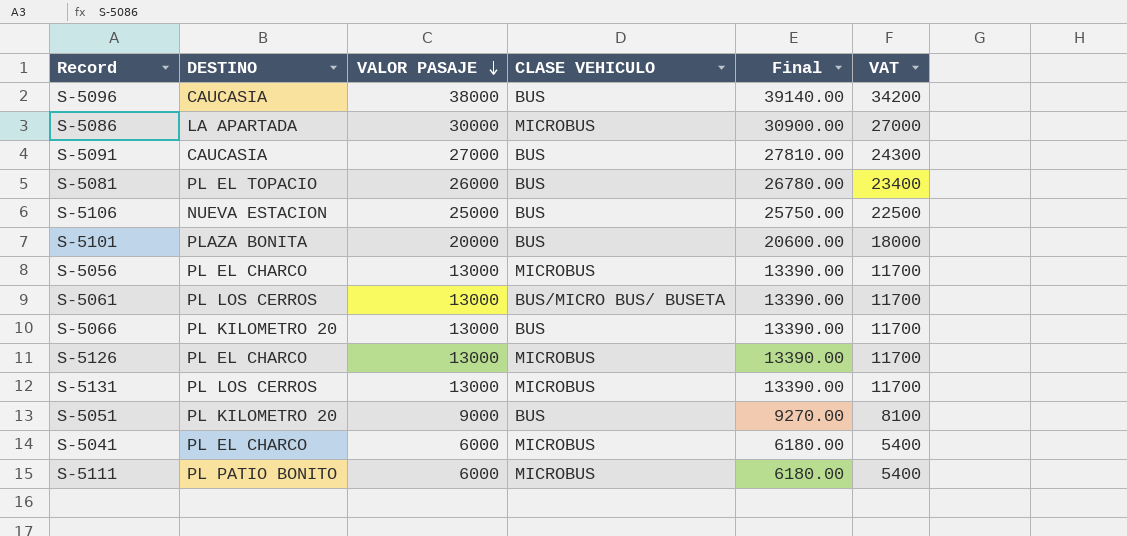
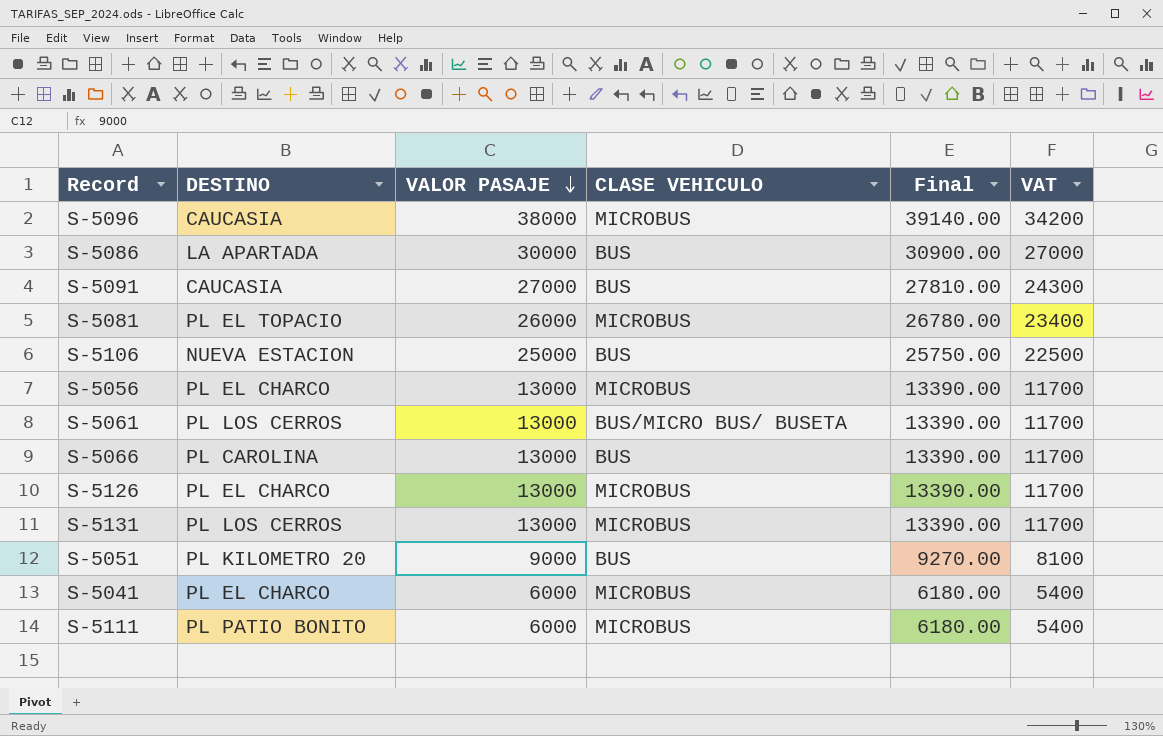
row S-5101: PLAZA BONITA | 20000 | BUS | 20600.00 | 18000 -> none
S-5096 | CLASE VEHICULO: BUS -> MICROBUS
S-5086 | CLASE VEHICULO: MICROBUS -> BUS
S-5081 | CLASE VEHICULO: BUS -> MICROBUS
S-5066 | DESTINO: PL KILOMETRO 20 -> PL CAROLINA

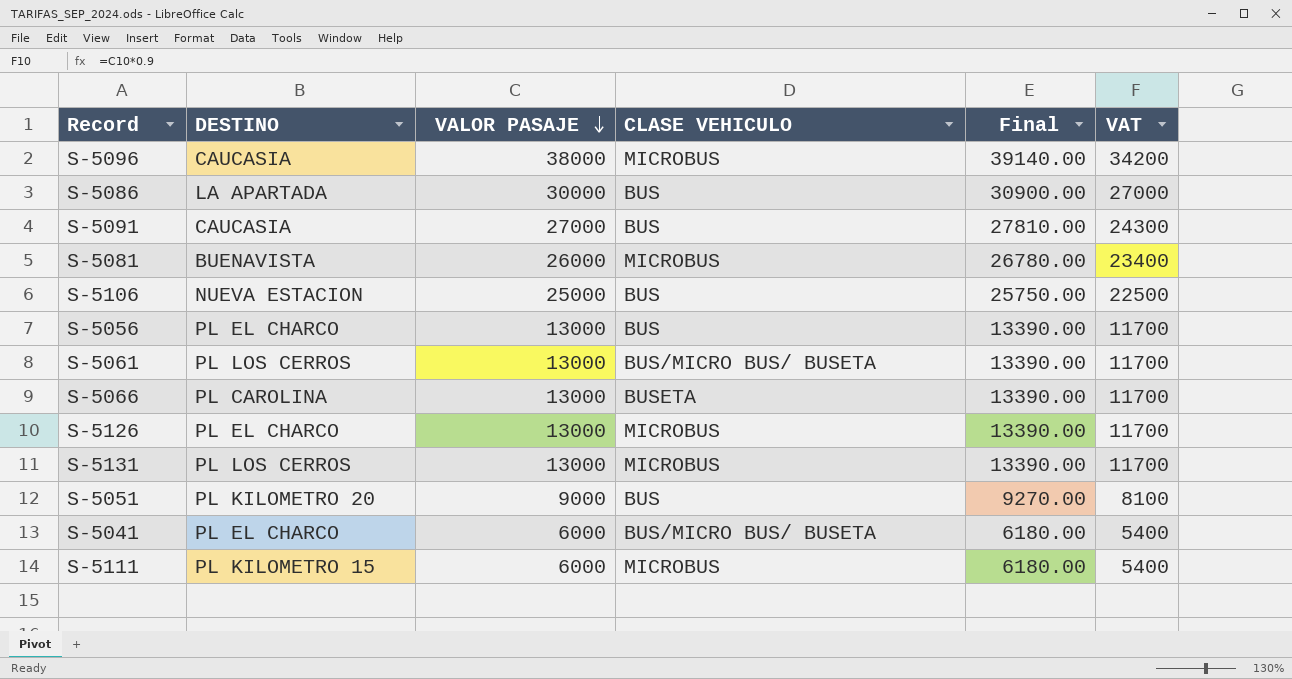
S-5081 | DESTINO: PL EL TOPACIO -> BUENAVISTA
S-5056 | CLASE VEHICULO: MICROBUS -> BUS
S-5066 | CLASE VEHICULO: BUS -> BUSETA
S-5041 | CLASE VEHICULO: MICROBUS -> BUS/MICRO BUS/ BUSETA
S-5111 | DESTINO: PL PATIO BONITO -> PL KILOMETRO 15

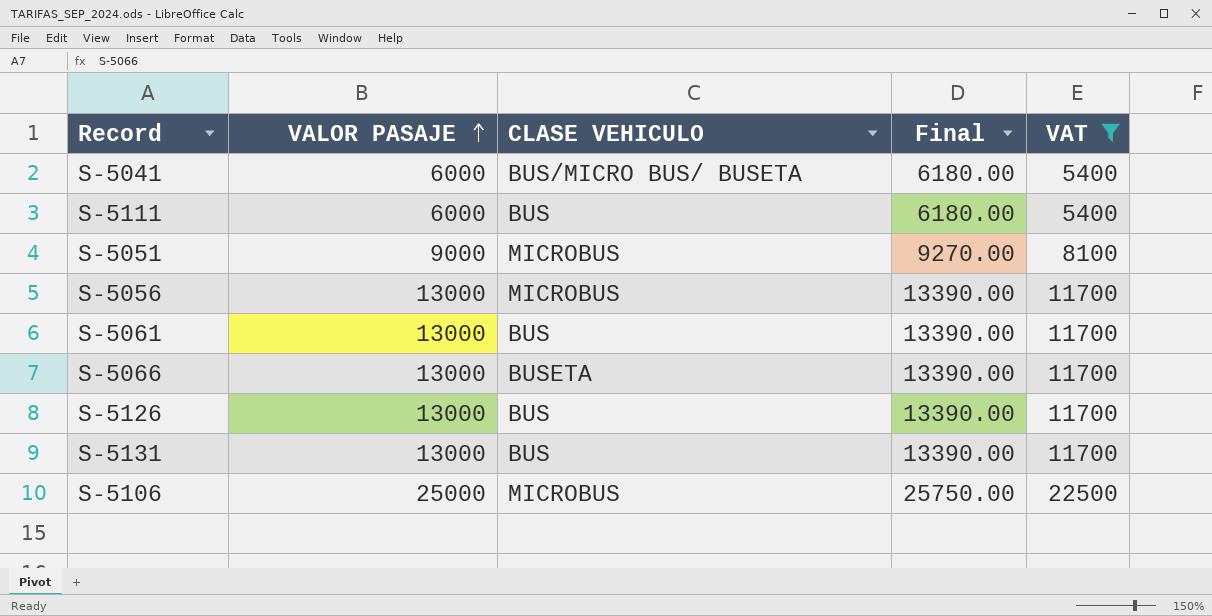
filter: none -> VAT <= 22500
row order: VALOR PASAJE descending -> VALOR PASAJE ascending
column DESTINO | position: 2 -> none
S-5111 | CLASE VEHICULO: MICROBUS -> BUS
S-5051 | CLASE VEHICULO: BUS -> MICROBUS
S-5056 | CLASE VEHICULO: BUS -> MICROBUS
S-5061 | CLASE VEHICULO: BUS/MICRO BUS/ BUSETA -> BUS
S-5126 | CLASE VEHICULO: MICROBUS -> BUS
S-5131 | CLASE VEHICULO: MICROBUS -> BUS
S-5106 | CLASE VEHICULO: BUS -> MICROBUS

